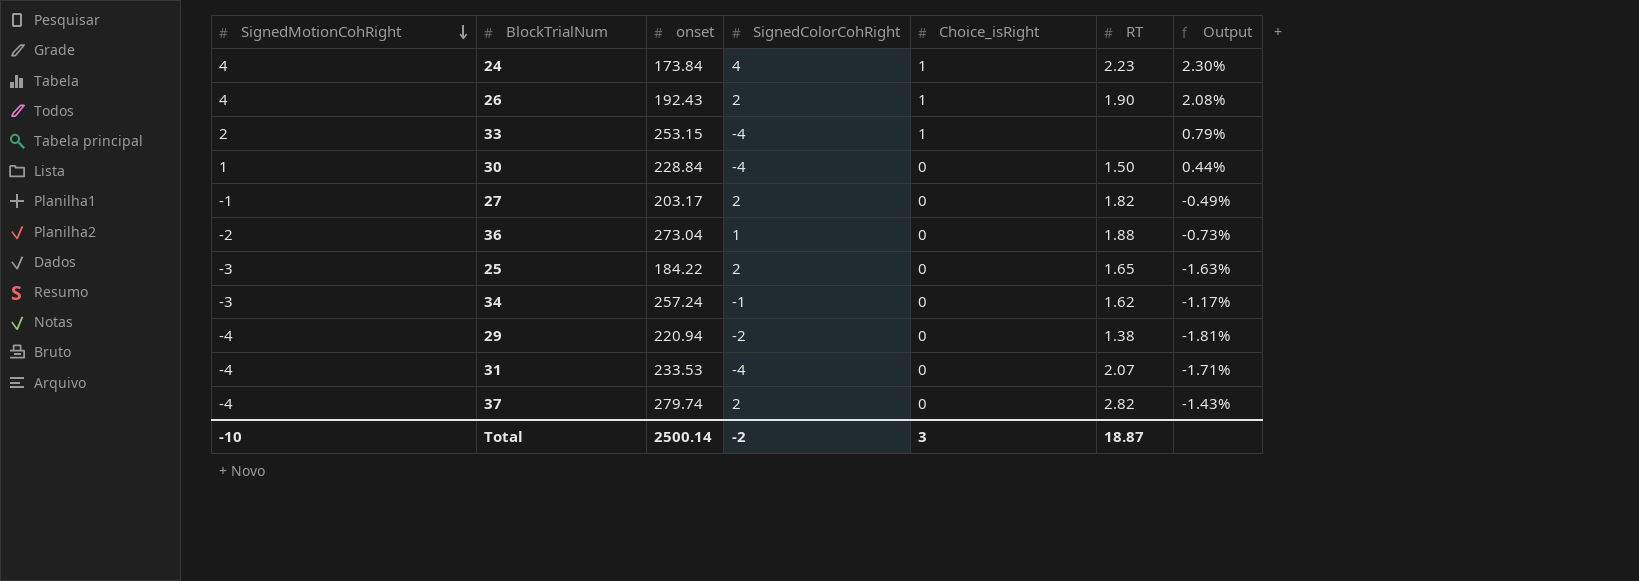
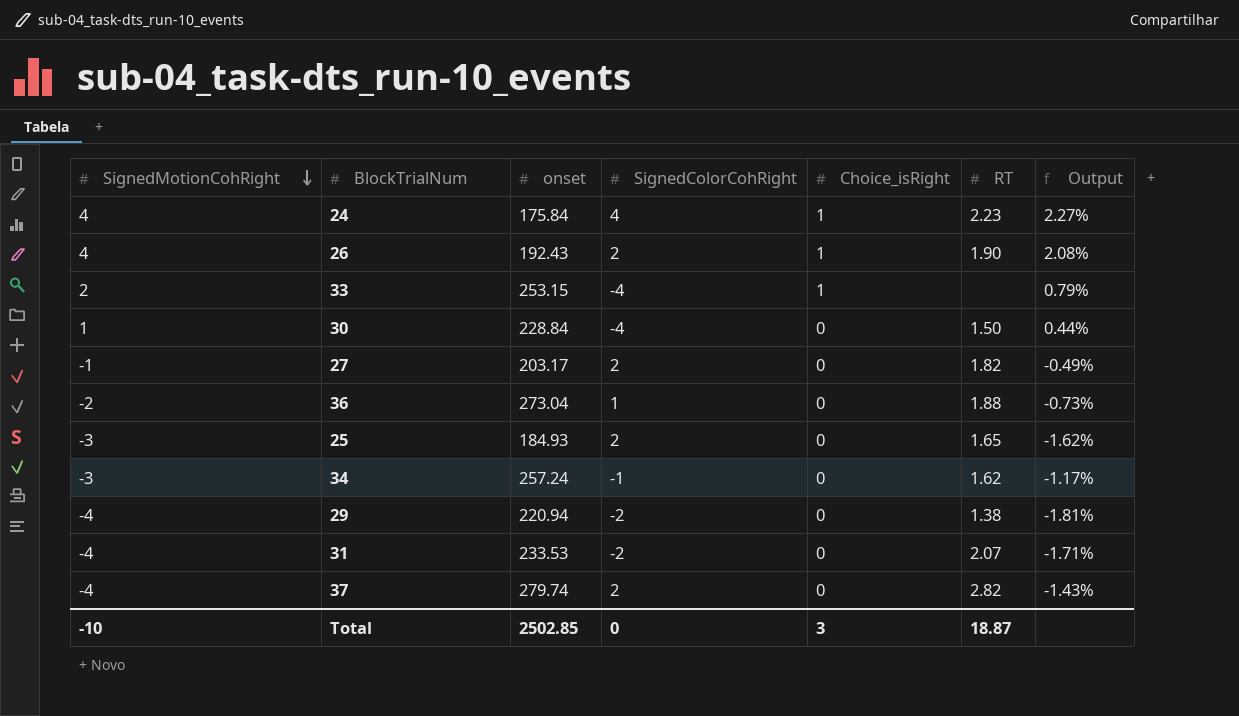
24 | onset: 173.84 -> 175.84
24 | Output: 2.30% -> 2.27%
25 | onset: 184.22 -> 184.93
25 | Output: -1.63% -> -1.62%
31 | SignedColorCohRight: -4 -> -2
Total | onset: 2500.14 -> 2502.85
Total | SignedColorCohRight: -2 -> 0

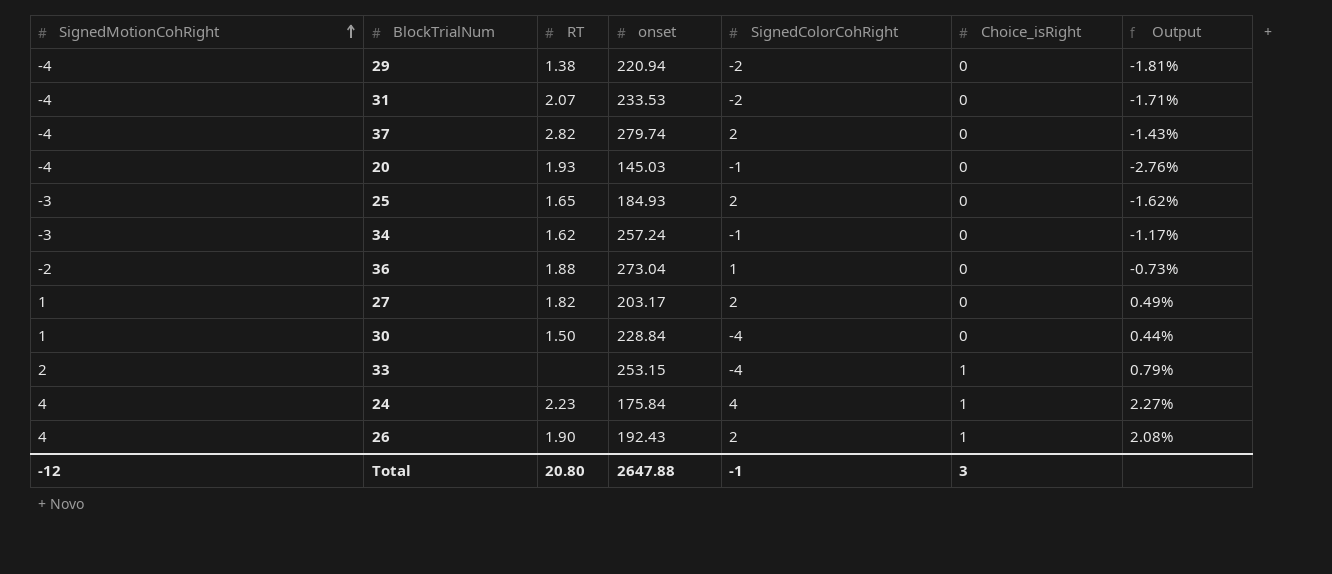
row order: SignedMotionCohRight descending -> SignedMotionCohRight ascending
column RT | position: 6 -> 3
row 20: none -> -4 | 1.93 | 145.03 | -1 | 0 | -2.76%
27 | SignedMotionCohRight: -1 -> 1
27 | Output: -0.49% -> 0.49%
Total | SignedMotionCohRight: -10 -> -12
Total | RT: 18.87 -> 20.80
Total | onset: 2502.85 -> 2647.88
Total | SignedColorCohRight: 0 -> -1

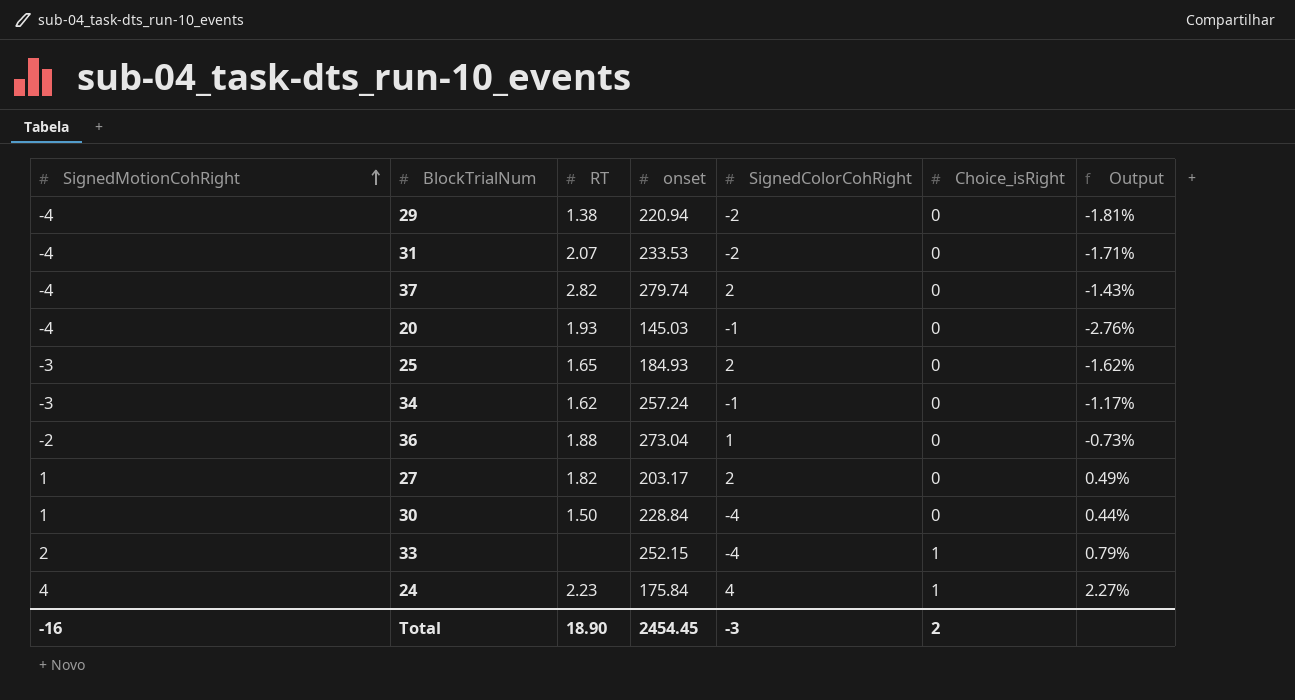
row 26: 4 | 1.90 | 192.43 | 2 | 1 | 2.08% -> none
33 | onset: 253.15 -> 252.15
Total | SignedMotionCohRight: -12 -> -16
Total | RT: 20.80 -> 18.90
Total | onset: 2647.88 -> 2454.45
Total | SignedColorCohRight: -1 -> -3
Total | Choice_isRight: 3 -> 2

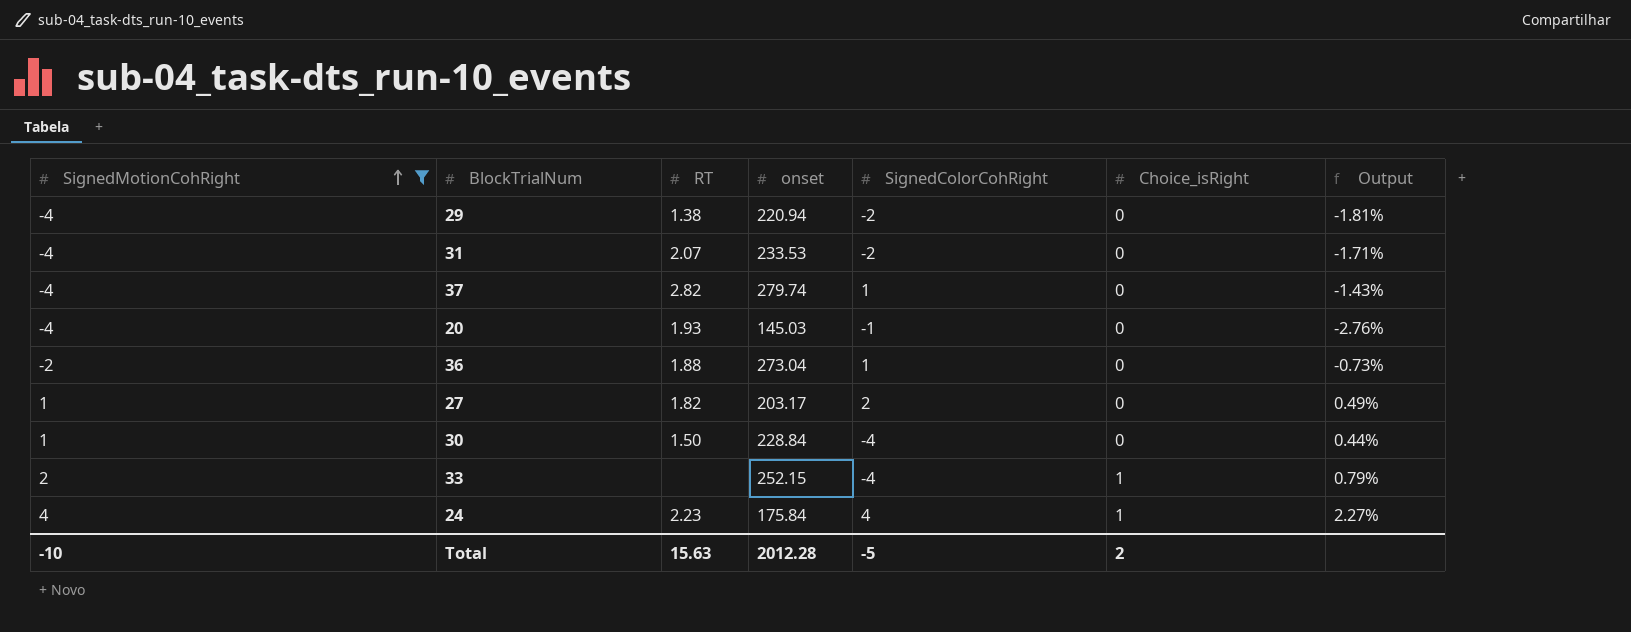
filter: none -> SignedMotionCohRight != -3
37 | SignedColorCohRight: 2 -> 1
Total | SignedMotionCohRight: -16 -> -10
Total | RT: 18.90 -> 15.63
Total | onset: 2454.45 -> 2012.28
Total | SignedColorCohRight: -3 -> -5

